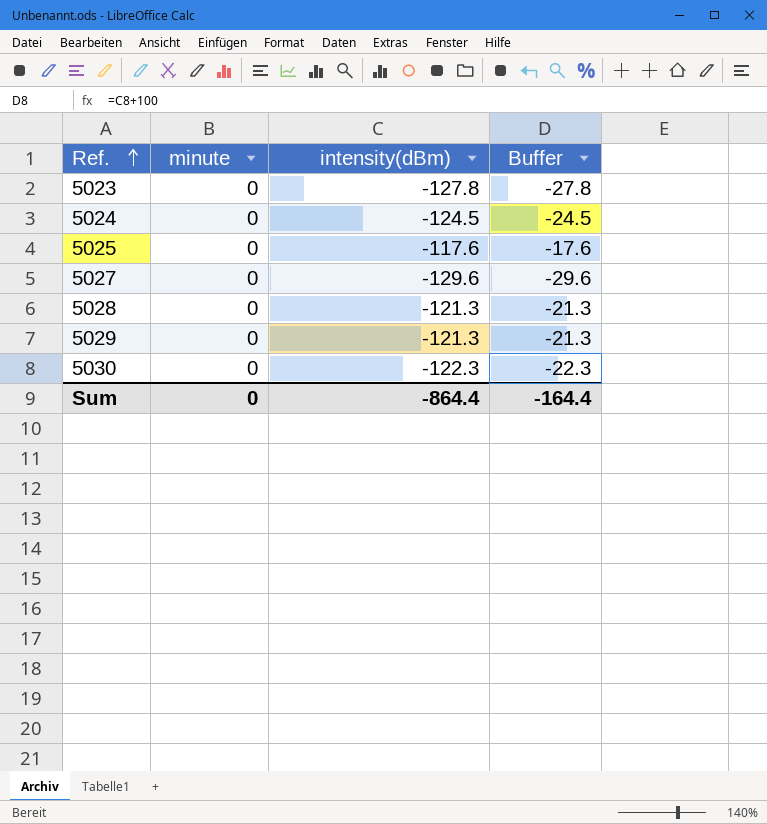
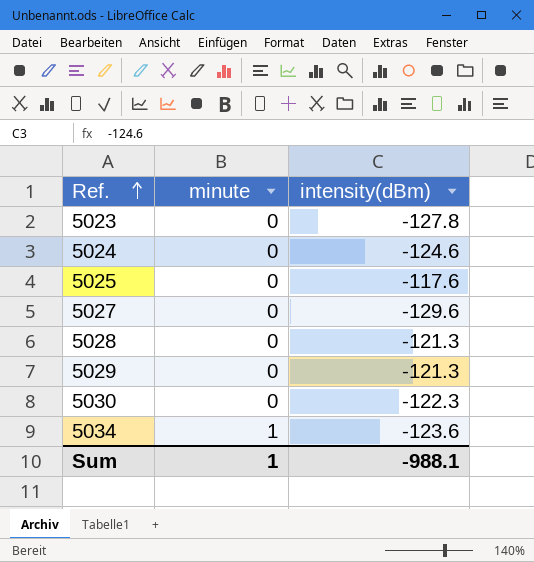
column Buffer | formula: [intensity(dBm)] + 100 -> none
5024 | intensity(dBm): -124.5 -> -124.6
row 5034: none -> 1 | -123.6
Sum | minute: 0 -> 1
Sum | intensity(dBm): -864.4 -> -988.1

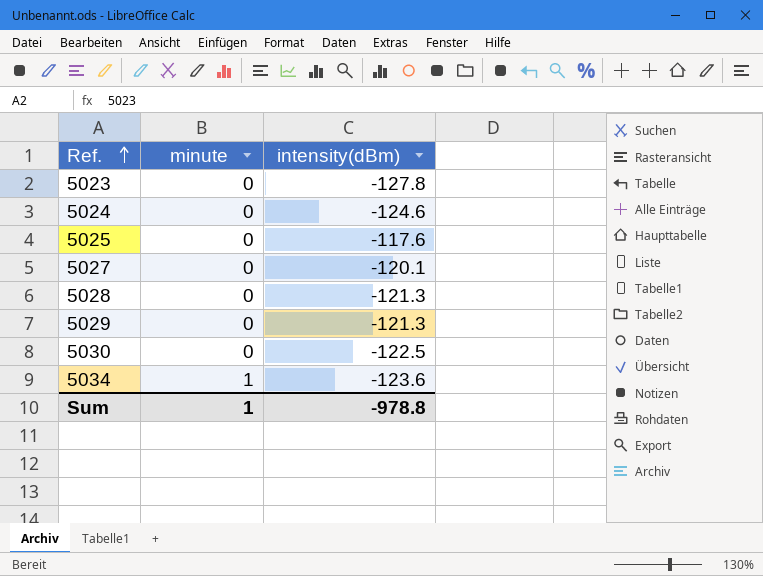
5027 | intensity(dBm): -129.6 -> -120.1
5030 | intensity(dBm): -122.3 -> -122.5
Sum | intensity(dBm): -988.1 -> -978.8

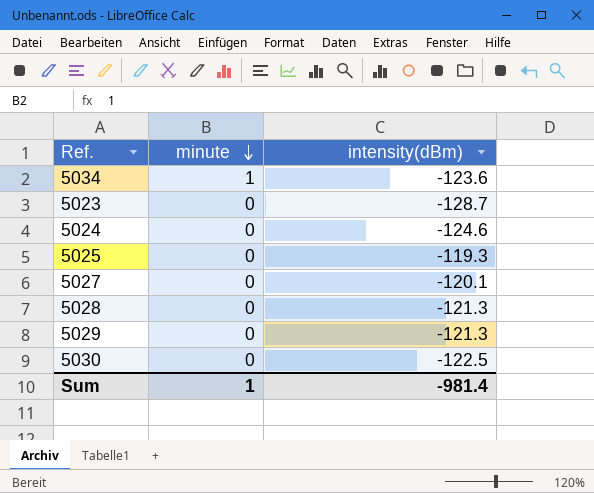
row order: Ref. ascending -> minute descending
5023 | intensity(dBm): -127.8 -> -128.7
5025 | intensity(dBm): -117.6 -> -119.3
Sum | intensity(dBm): -978.8 -> -981.4

